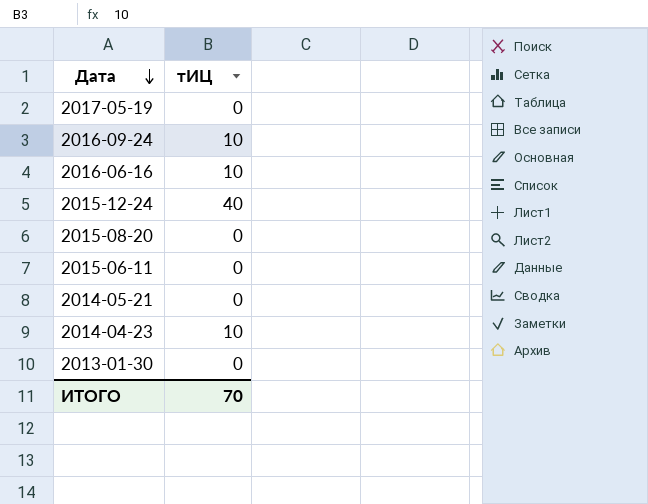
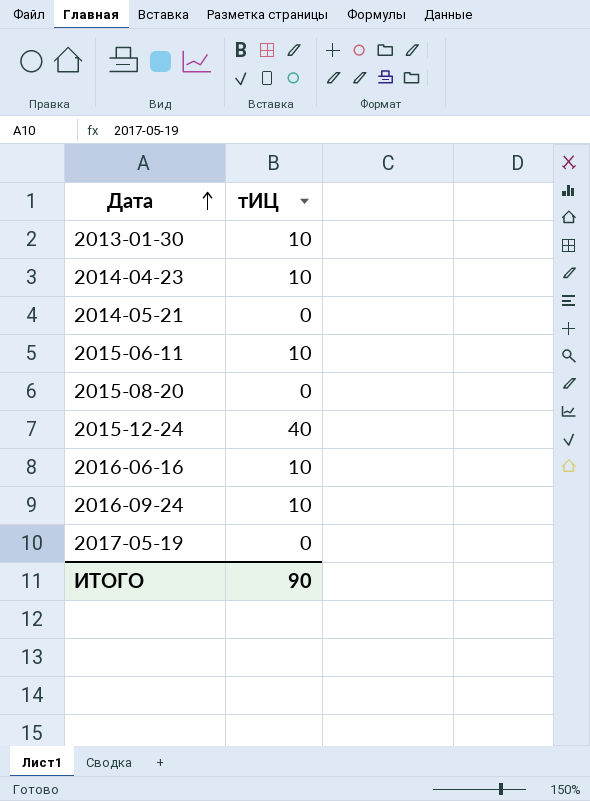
row order: Дата descending -> Дата ascending
2013-01-30 | тИЦ: 0 -> 10
2015-06-11 | тИЦ: 0 -> 10
ИТОГО | тИЦ: 70 -> 90

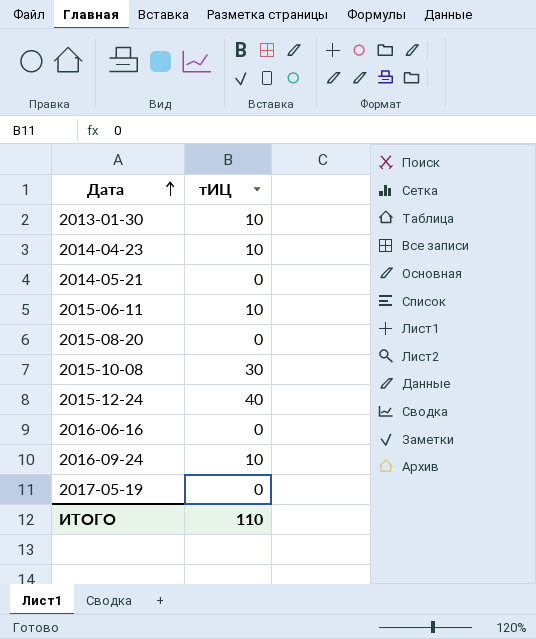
row 2015-10-08: none -> 30
2016-06-16 | тИЦ: 10 -> 0
ИТОГО | тИЦ: 90 -> 110

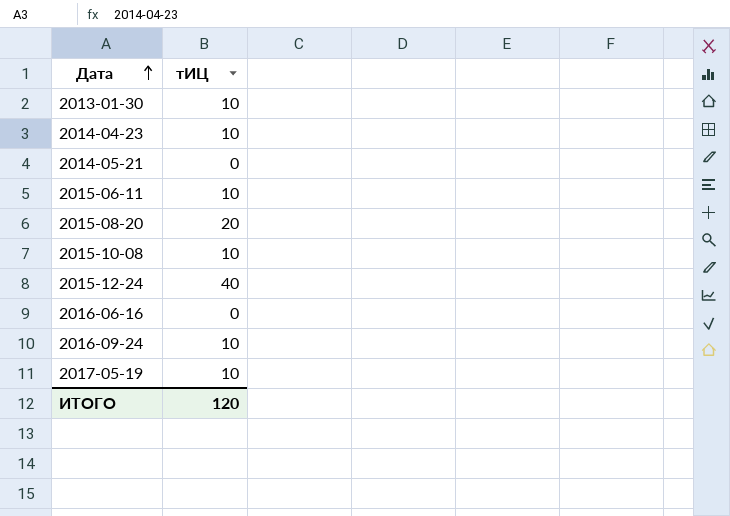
2015-08-20 | тИЦ: 0 -> 20
2015-10-08 | тИЦ: 30 -> 10
2017-05-19 | тИЦ: 0 -> 10
ИТОГО | тИЦ: 110 -> 120

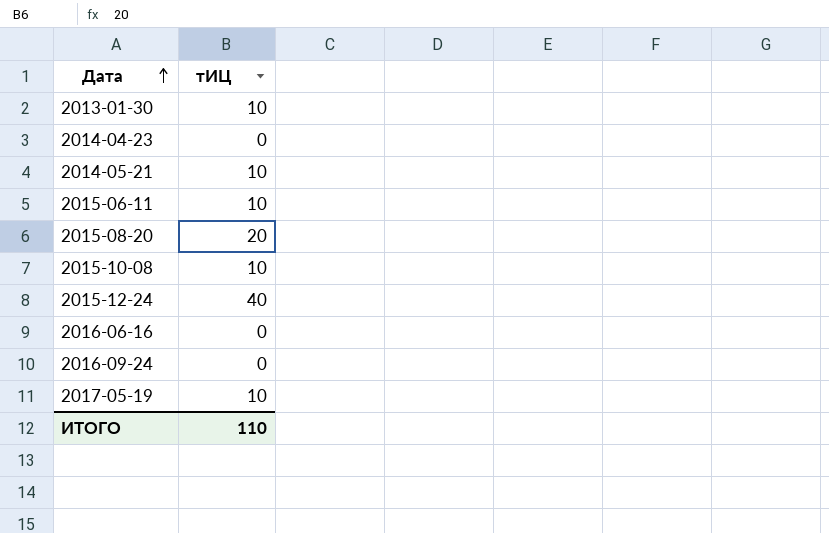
2014-04-23 | тИЦ: 10 -> 0
2014-05-21 | тИЦ: 0 -> 10
2016-09-24 | тИЦ: 10 -> 0
ИТОГО | тИЦ: 120 -> 110

